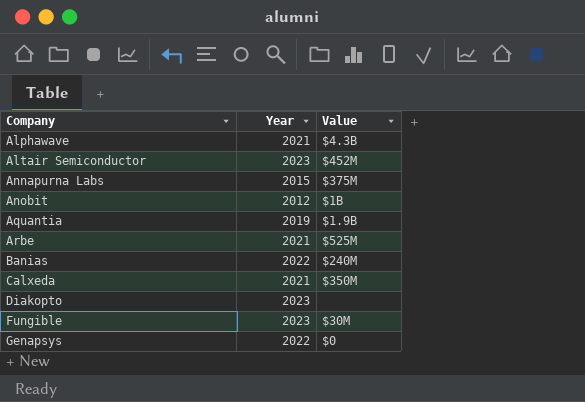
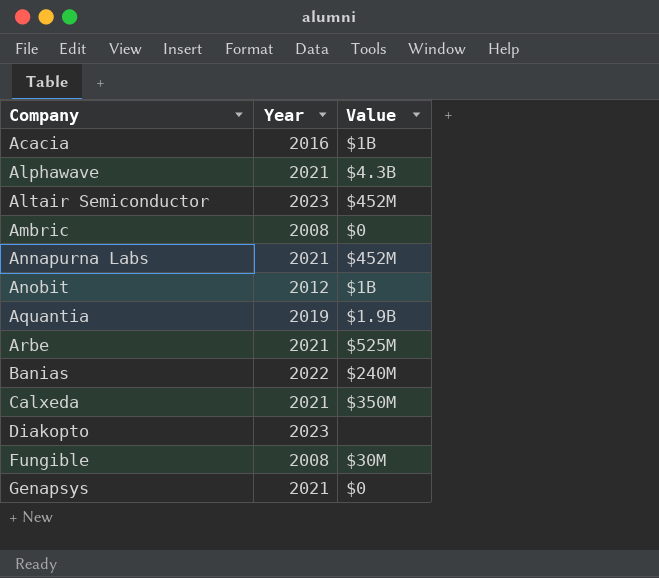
row Acacia: none -> 2016 | $1B
row Ambric: none -> 2008 | $0
Annapurna Labs | Year: 2015 -> 2021
Annapurna Labs | Value: $375M -> $452M
Fungible | Year: 2023 -> 2008
Genapsys | Year: 2022 -> 2021

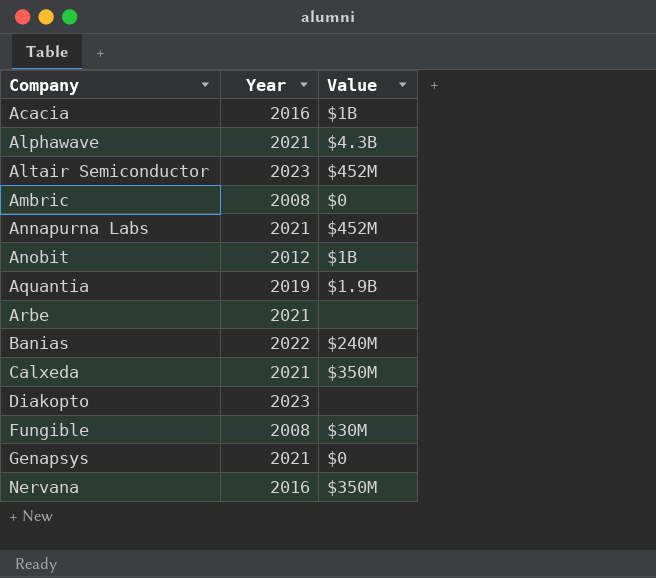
Arbe | Value: $525M -> none
row Nervana: none -> 2016 | $350M

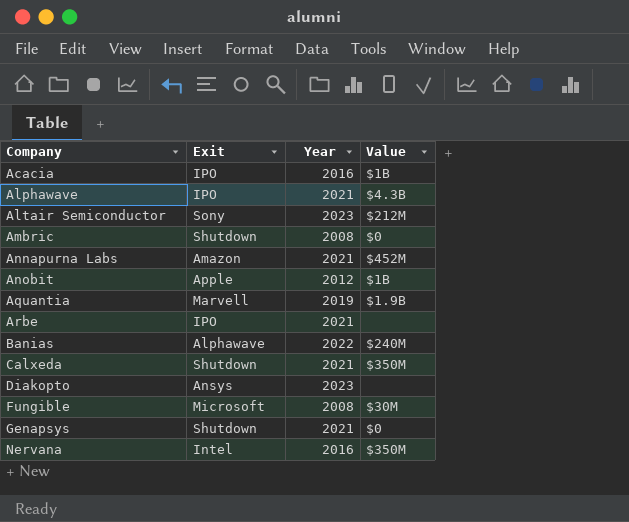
column Exit | position: none -> 2
Altair Semiconductor | Value: $452M -> $212M

